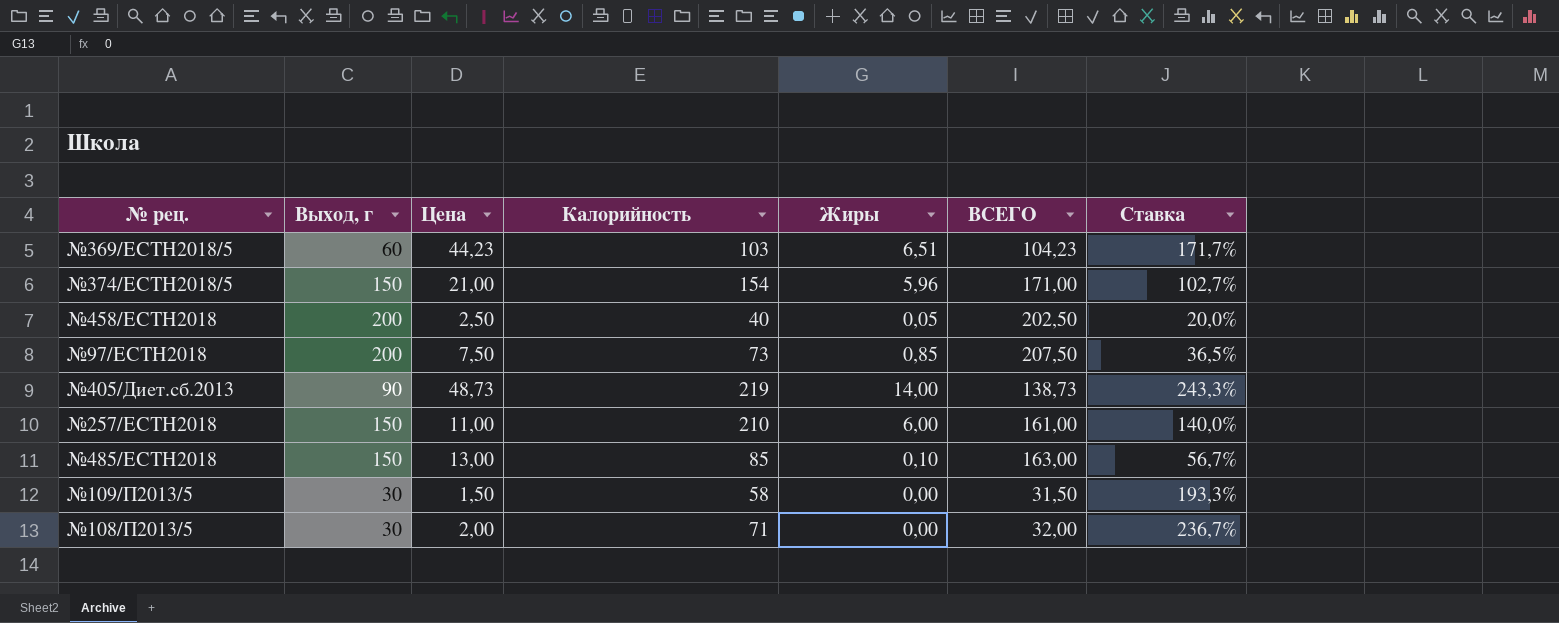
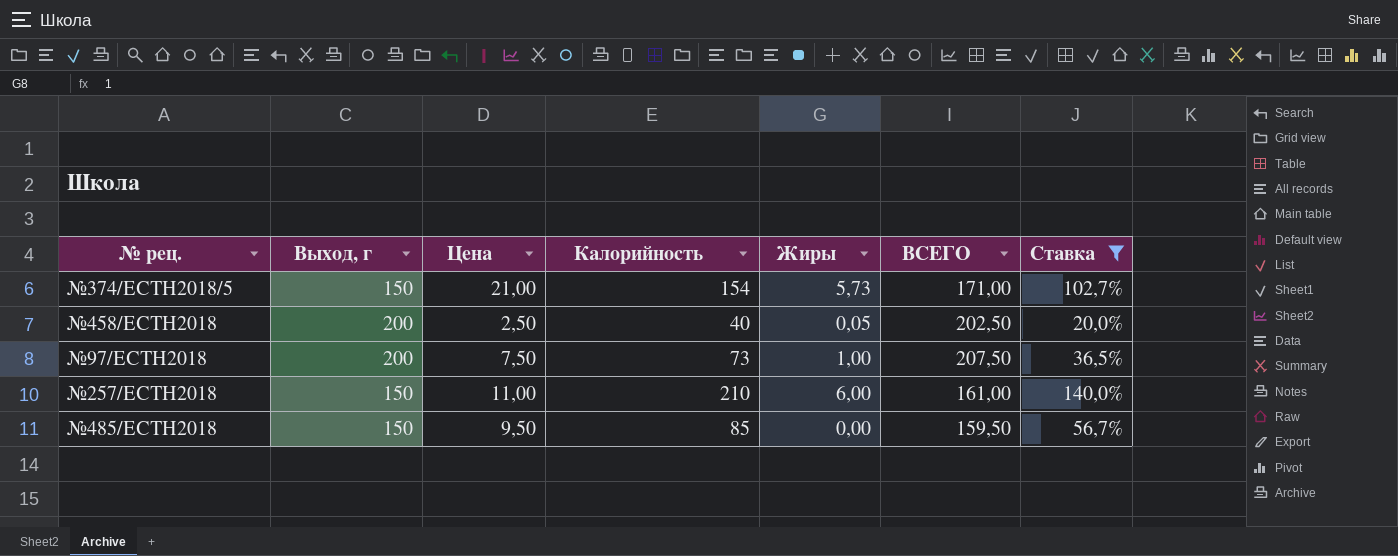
filter: none -> Ставка <= 140,0%
№374/ЕСТН2018/5 | Жиры: 5,96 -> 5,73
№97/ЕСТН2018 | Жиры: 0,85 -> 1,00
№485/ЕСТН2018 | Цена: 13,00 -> 9,50
№485/ЕСТН2018 | Жиры: 0,10 -> 0,00
№485/ЕСТН2018 | ВСЕГО: 163,00 -> 159,50

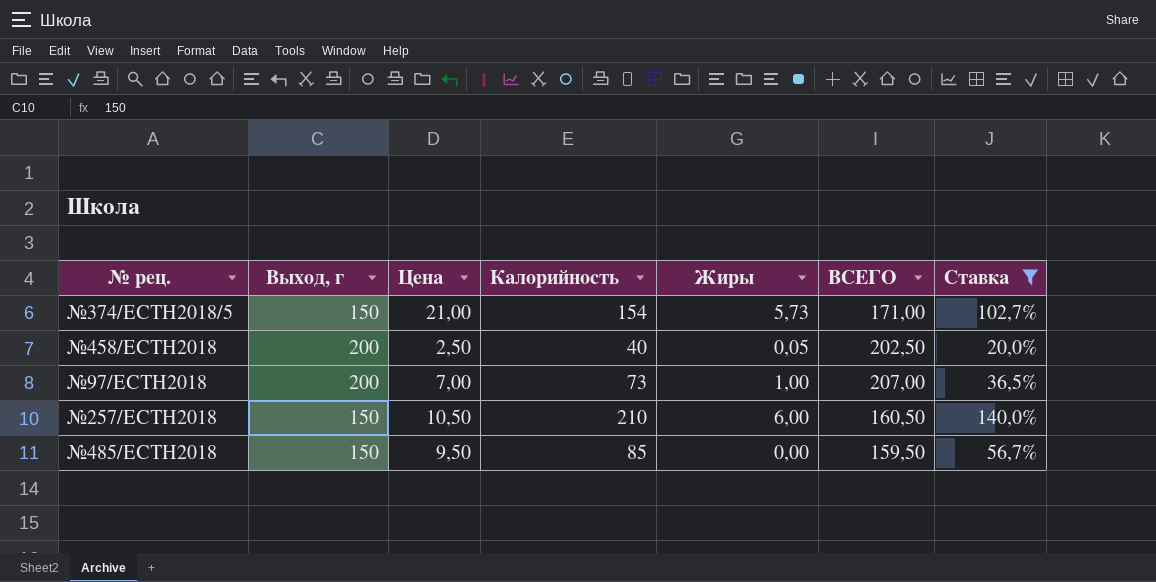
№97/ЕСТН2018 | Цена: 7,50 -> 7,00
№97/ЕСТН2018 | ВСЕГО: 207,50 -> 207,00
№257/ЕСТН2018 | Цена: 11,00 -> 10,50
№257/ЕСТН2018 | ВСЕГО: 161,00 -> 160,50

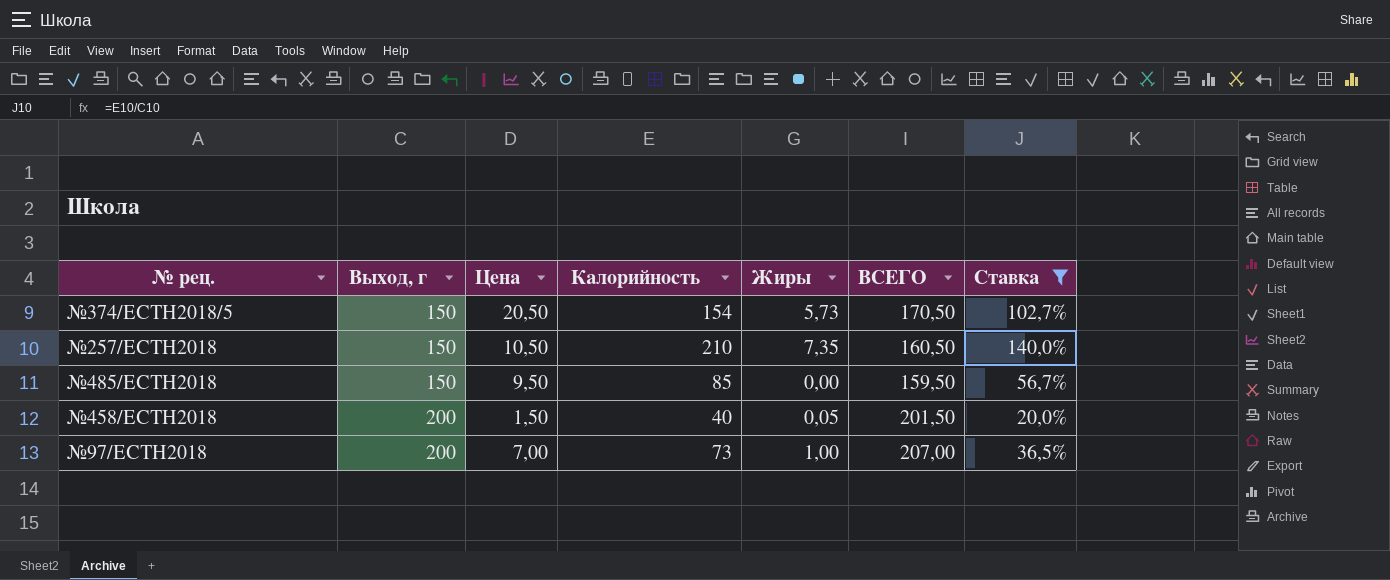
row order: none -> Выход, г ascending
№374/ЕСТН2018/5 | Цена: 21,00 -> 20,50
№374/ЕСТН2018/5 | ВСЕГО: 171,00 -> 170,50
№257/ЕСТН2018 | Жиры: 6,00 -> 7,35
№458/ЕСТН2018 | Цена: 2,50 -> 1,50
№458/ЕСТН2018 | ВСЕГО: 202,50 -> 201,50

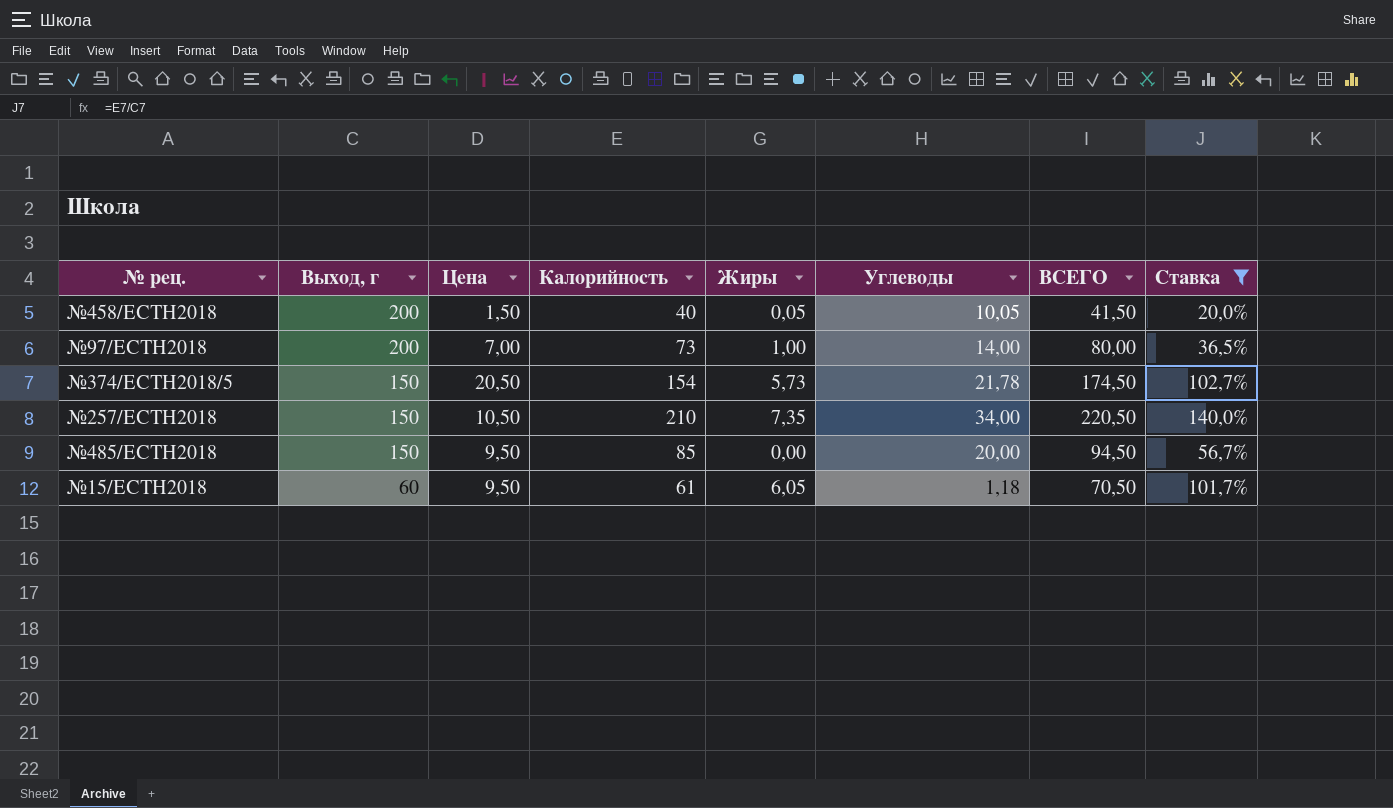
row order: Выход, г ascending -> Выход, г descending
column Углеводы | position: none -> 6
column ВСЕГО | formula: [Выход, г] + [Цена] -> [Цена] + [Калорийность]
row №15/ЕСТН2018: none -> 60 | 9,50 | 61 | 6,05 | 1,18 | 70,50 | 101,7%

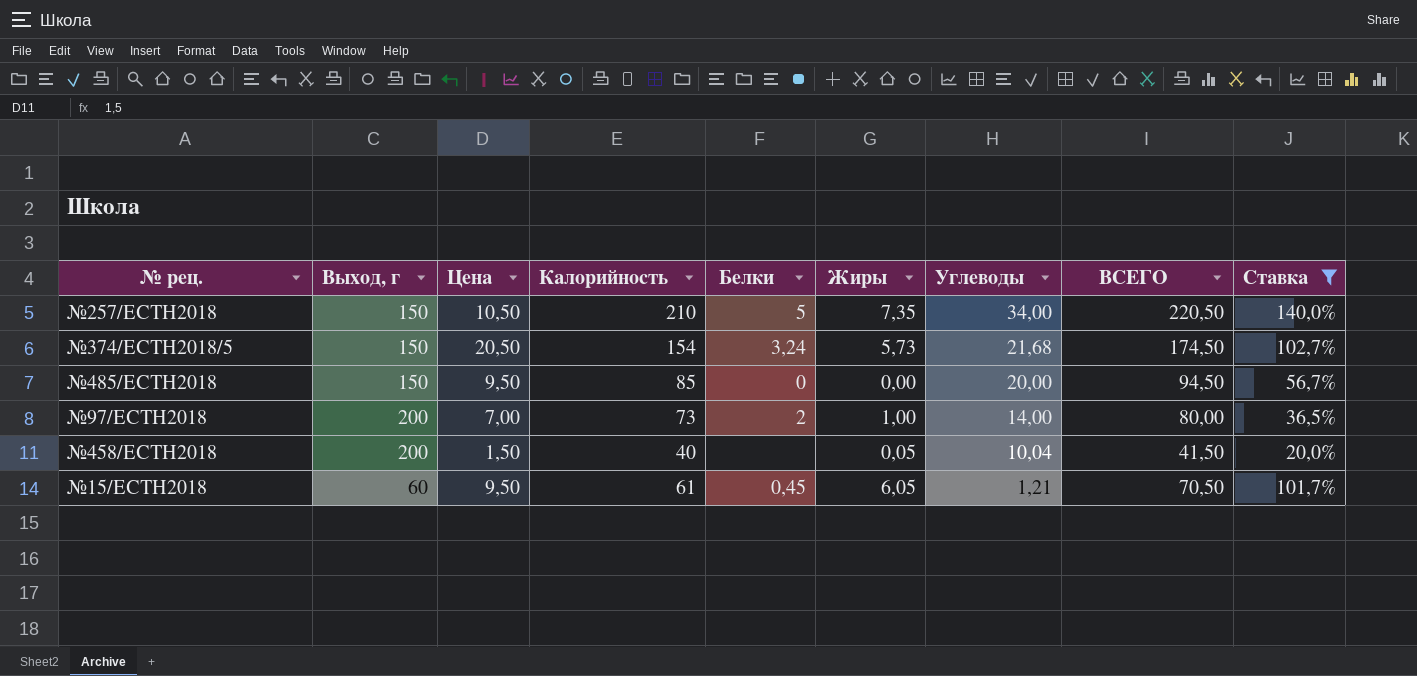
row order: Выход, г descending -> Углеводы descending
column Белки | position: none -> 5
№374/ЕСТН2018/5 | Углеводы: 21,78 -> 21,68
№458/ЕСТН2018 | Углеводы: 10,05 -> 10,04
№15/ЕСТН2018 | Углеводы: 1,18 -> 1,21

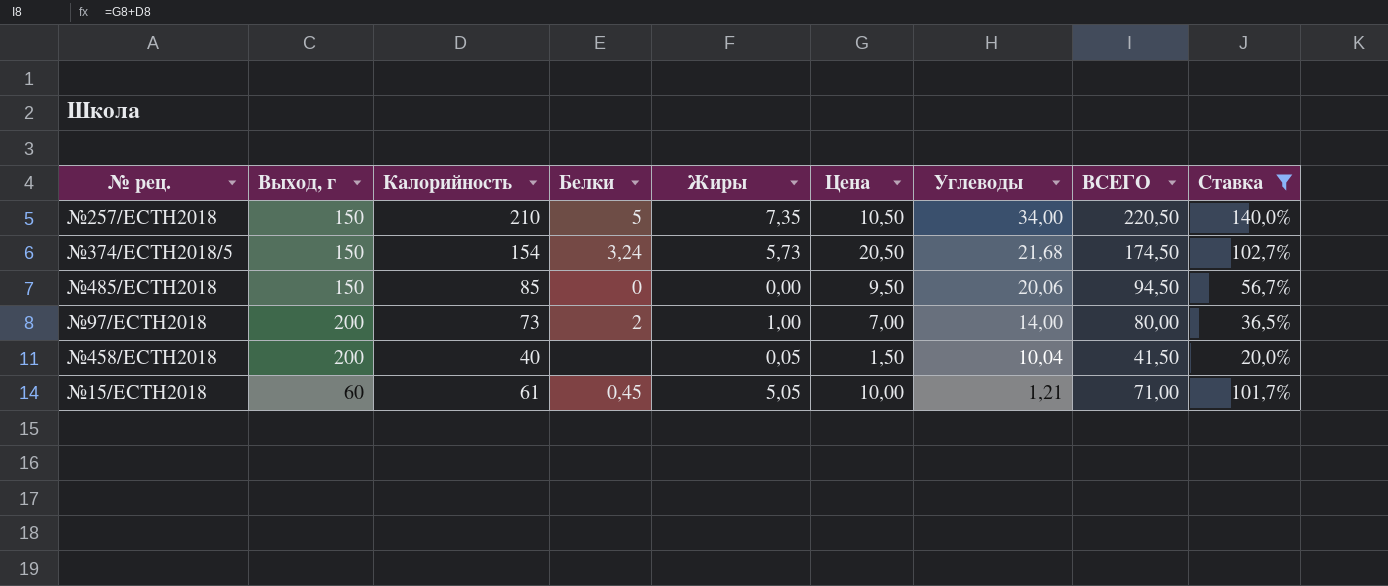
column Цена | position: 3 -> 6
№485/ЕСТН2018 | Углеводы: 20,00 -> 20,06
№15/ЕСТН2018 | Жиры: 6,05 -> 5,05
№15/ЕСТН2018 | Цена: 9,50 -> 10,00
№15/ЕСТН2018 | ВСЕГО: 70,50 -> 71,00

